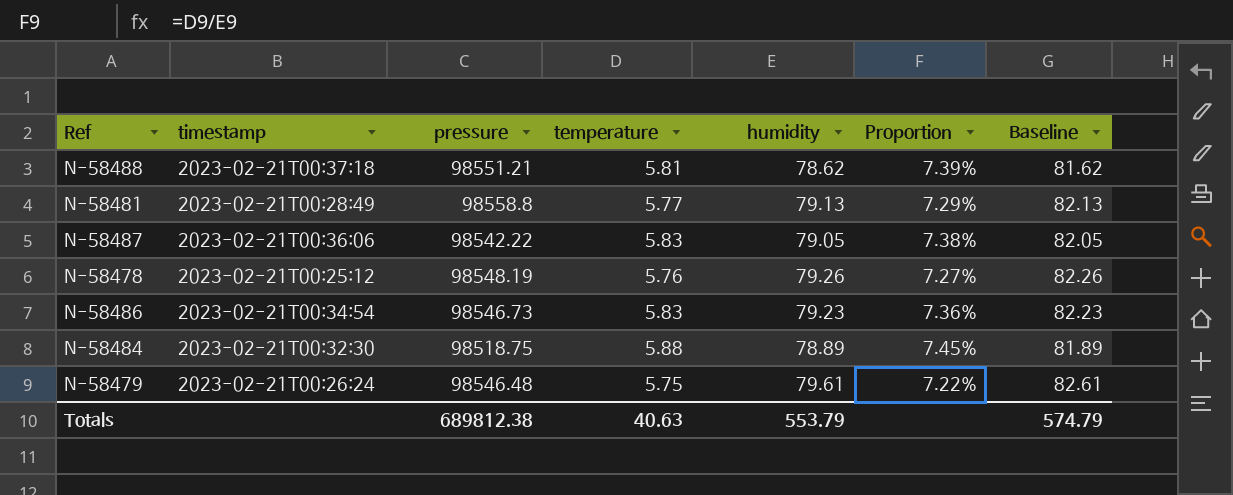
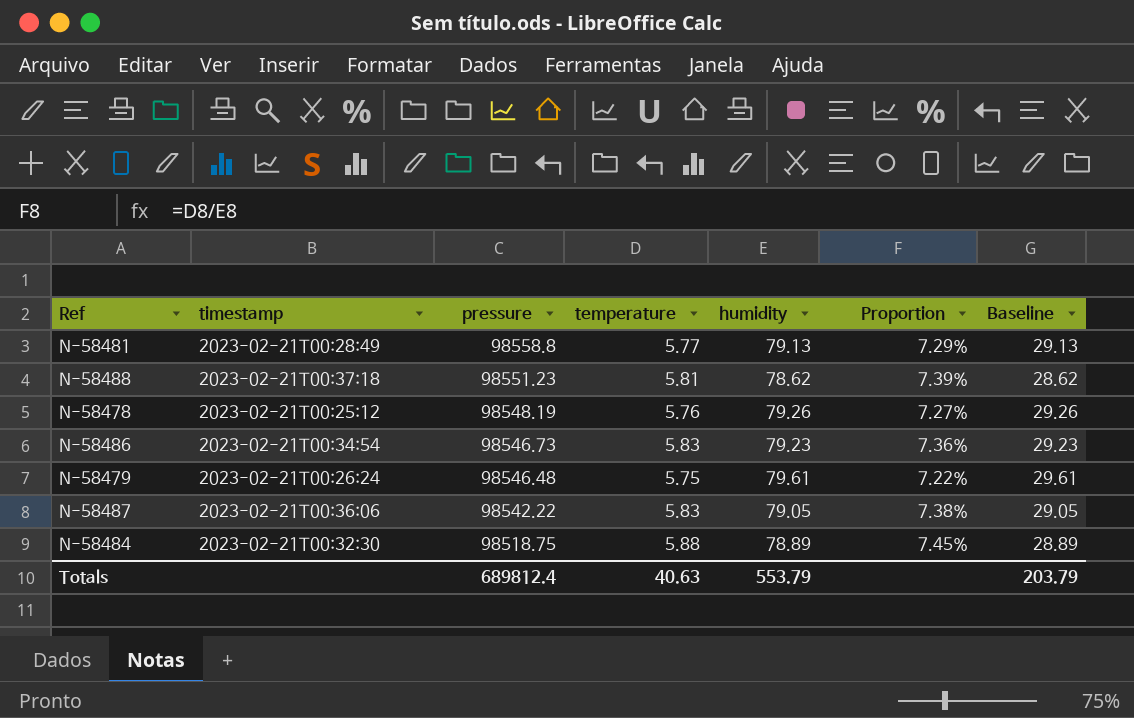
row order: none -> pressure descending
column Baseline | formula: [humidity] + 3 -> [humidity] - 50
N-58488 | pressure: 98551.21 -> 98551.23
Totals | pressure: 689812.38 -> 689812.4
Totals | Baseline: 574.79 -> 203.79

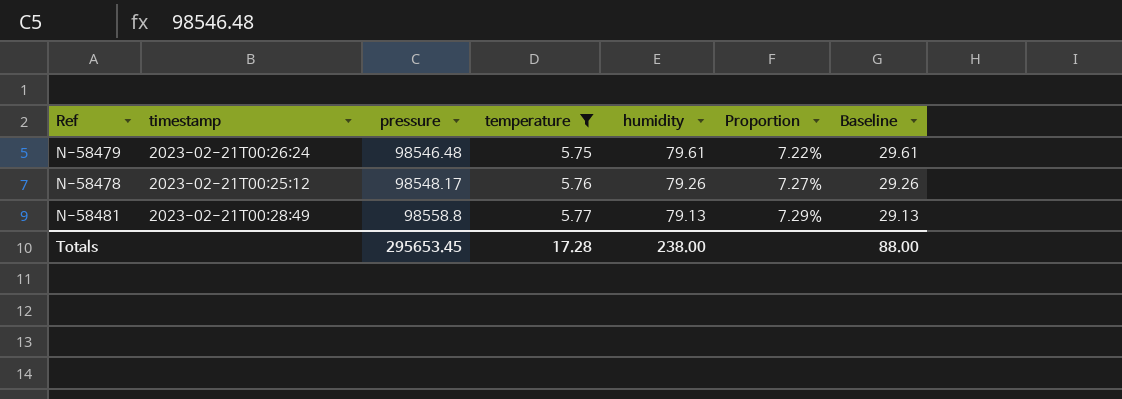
filter: none -> temperature <= 5.77
row order: pressure descending -> pressure ascending
N-58478 | pressure: 98548.19 -> 98548.17
Totals | pressure: 689812.4 -> 295653.45
Totals | temperature: 40.63 -> 17.28
Totals | humidity: 553.79 -> 238.00
Totals | Baseline: 203.79 -> 88.00

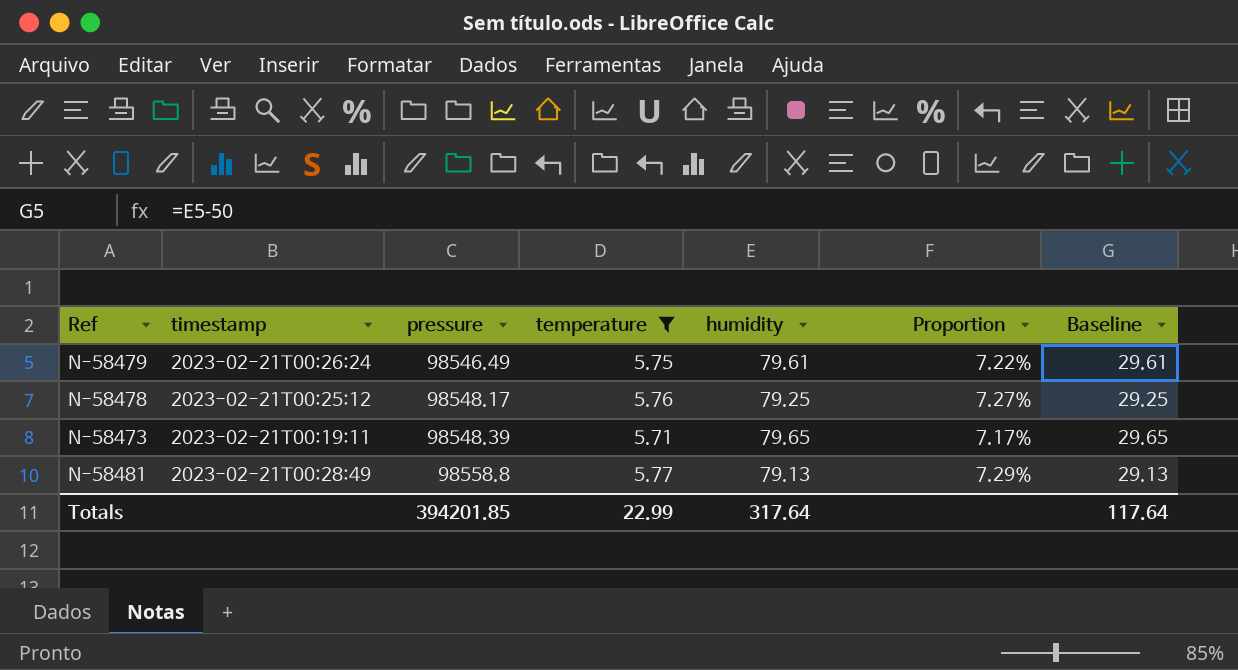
N-58479 | pressure: 98546.48 -> 98546.49
N-58478 | humidity: 79.26 -> 79.25
N-58478 | Baseline: 29.26 -> 29.25
row N-58473: none -> 2023-02-21T00:19:11 | 98548.39 | 5.71 | 79.65 | 7.17% | 29.65
Totals | pressure: 295653.45 -> 394201.85
Totals | temperature: 17.28 -> 22.99
Totals | humidity: 238.00 -> 317.64
Totals | Baseline: 88.00 -> 117.64

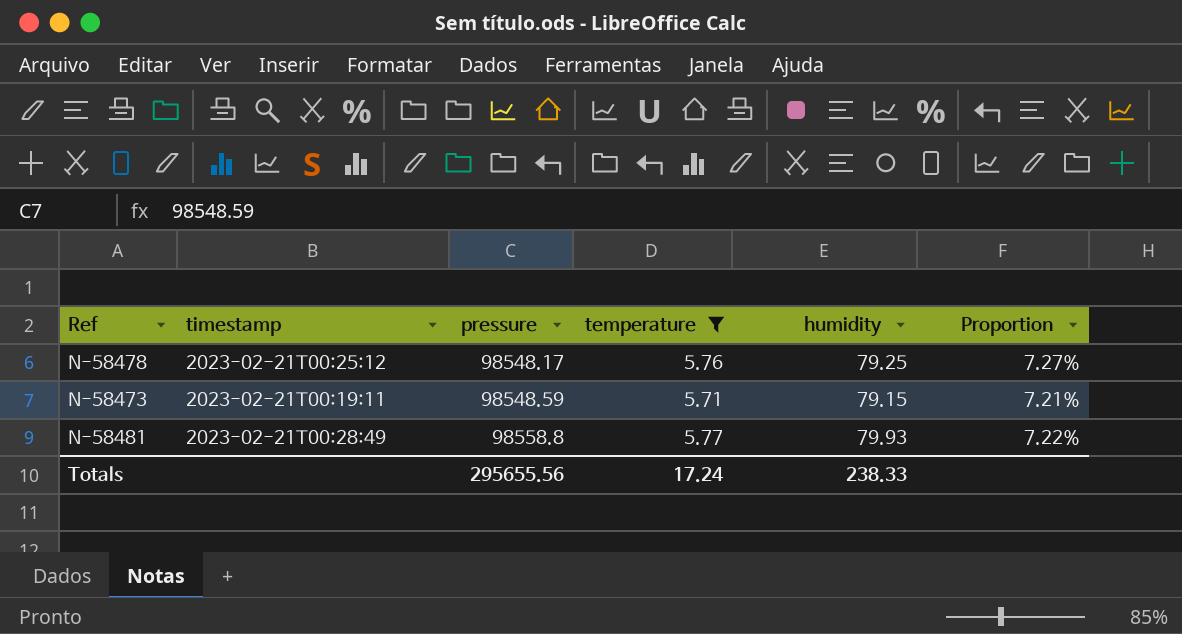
column Baseline | formula: [humidity] - 50 -> none
row N-58479: 2023-02-21T00:26:24 | 98546.49 | 5.75 | 79.61 | 7.22% | 29.61 -> none
N-58473 | pressure: 98548.39 -> 98548.59
N-58473 | humidity: 79.65 -> 79.15
N-58473 | Proportion: 7.17% -> 7.21%
N-58481 | humidity: 79.13 -> 79.93
N-58481 | Proportion: 7.29% -> 7.22%
Totals | pressure: 394201.85 -> 295655.56
Totals | temperature: 22.99 -> 17.24
Totals | humidity: 317.64 -> 238.33

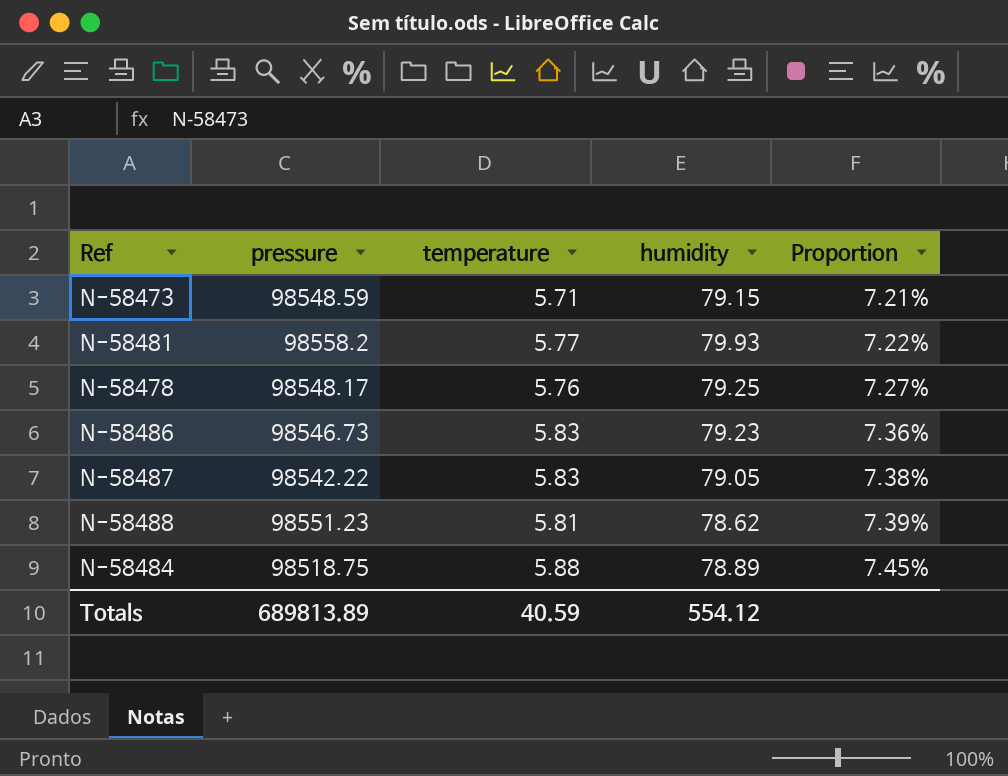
filter: temperature <= 5.77 -> none
row order: pressure ascending -> Proportion ascending
column timestamp | position: 2 -> none
N-58481 | pressure: 98558.8 -> 98558.2
Totals | pressure: 295655.56 -> 689813.89
Totals | temperature: 17.24 -> 40.59
Totals | humidity: 238.33 -> 554.12

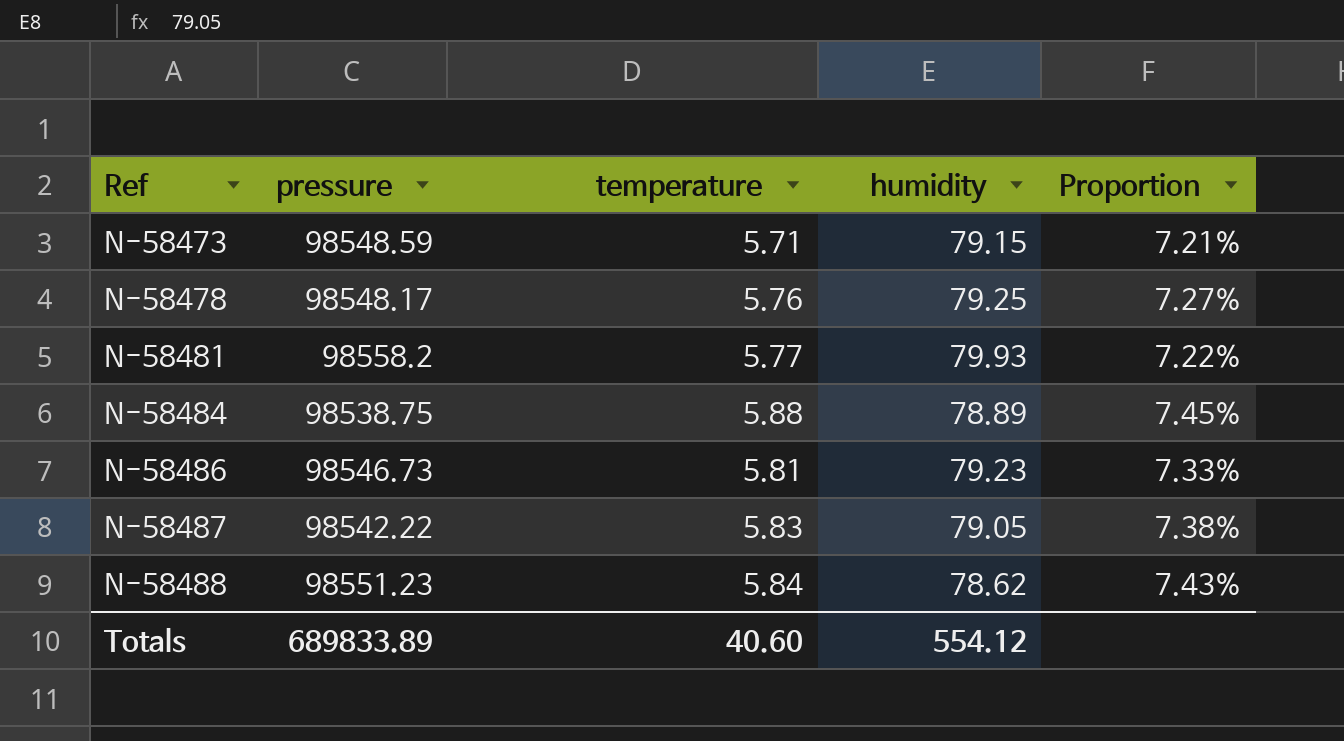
row order: Proportion ascending -> Ref ascending
N-58484 | pressure: 98518.75 -> 98538.75
N-58486 | temperature: 5.83 -> 5.81
N-58486 | Proportion: 7.36% -> 7.33%
N-58488 | temperature: 5.81 -> 5.84
N-58488 | Proportion: 7.39% -> 7.43%
Totals | pressure: 689813.89 -> 689833.89
Totals | temperature: 40.59 -> 40.60

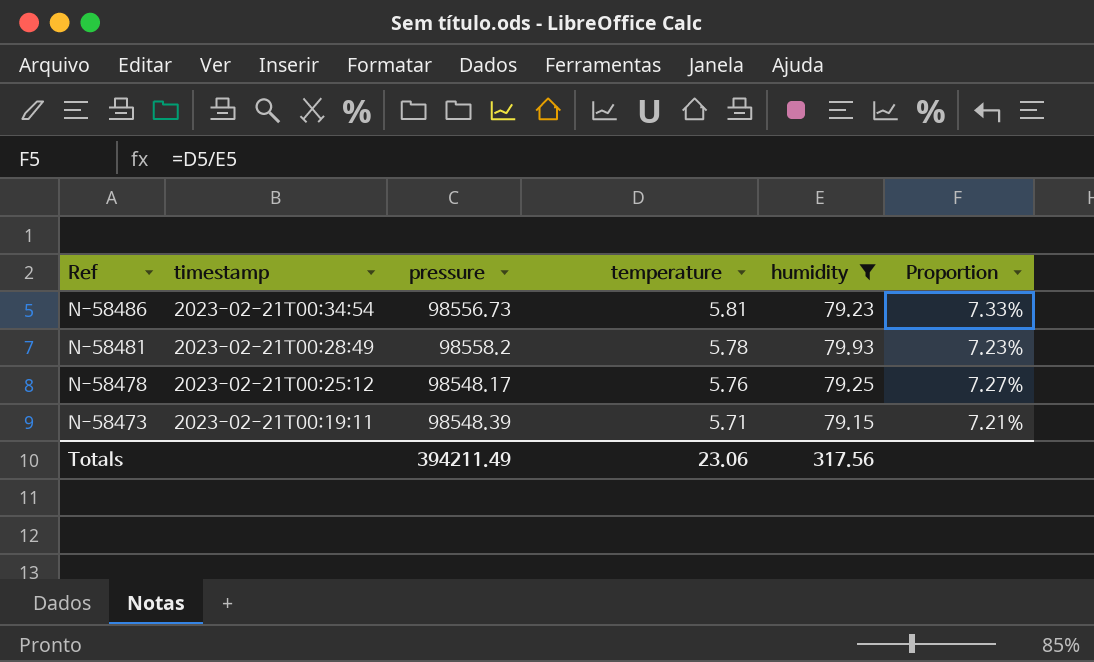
filter: none -> humidity >= 79.15
row order: Ref ascending -> Ref descending
column timestamp | position: none -> 2
N-58486 | pressure: 98546.73 -> 98556.73
N-58481 | temperature: 5.77 -> 5.78
N-58481 | Proportion: 7.22% -> 7.23%
N-58473 | pressure: 98548.59 -> 98548.39
Totals | pressure: 689833.89 -> 394211.49
Totals | temperature: 40.60 -> 23.06
Totals | humidity: 554.12 -> 317.56

